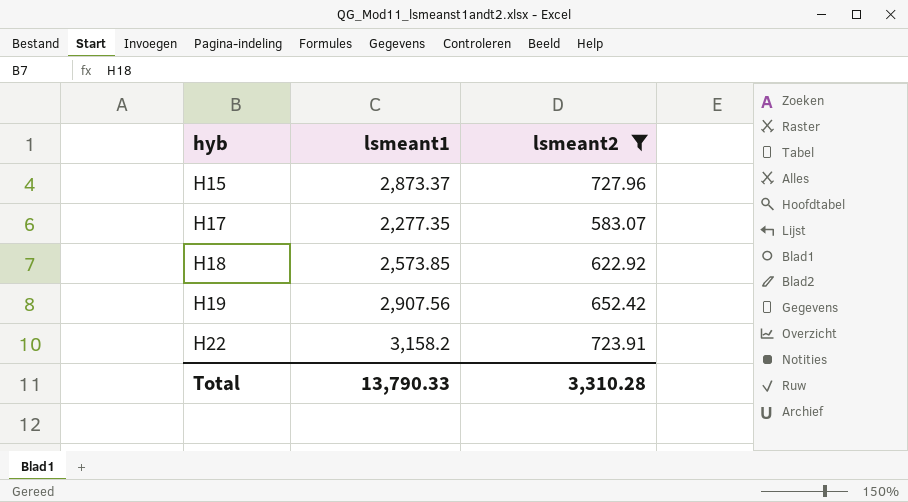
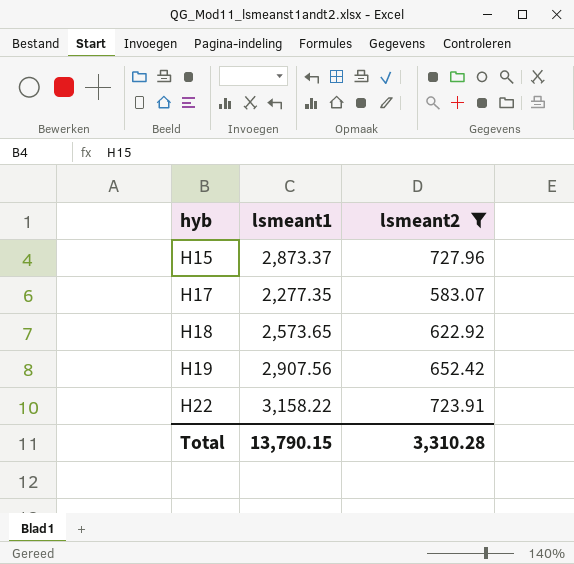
H18 | lsmeant1: 2,573.85 -> 2,573.65
H22 | lsmeant1: 3,158.2 -> 3,158.22
Total | lsmeant1: 13,790.33 -> 13,790.15

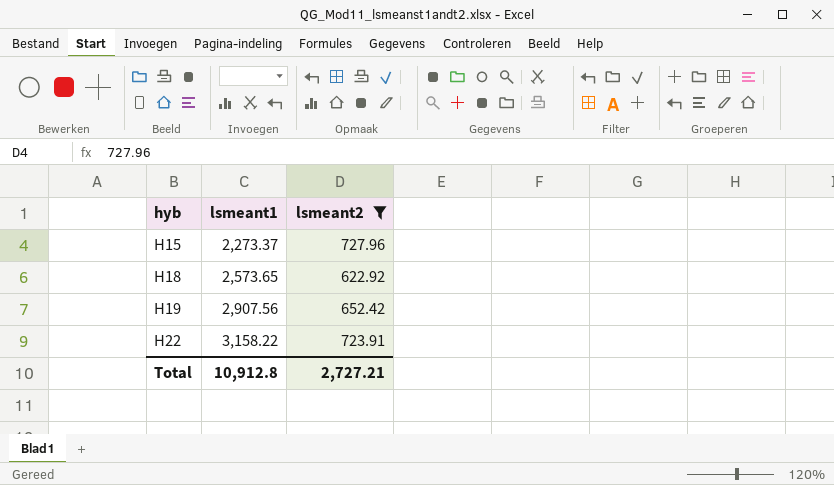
row H17: 2,277.35 | 583.07 -> none
H15 | lsmeant1: 2,873.37 -> 2,273.37
Total | lsmeant1: 13,790.15 -> 10,912.8
Total | lsmeant2: 3,310.28 -> 2,727.21

